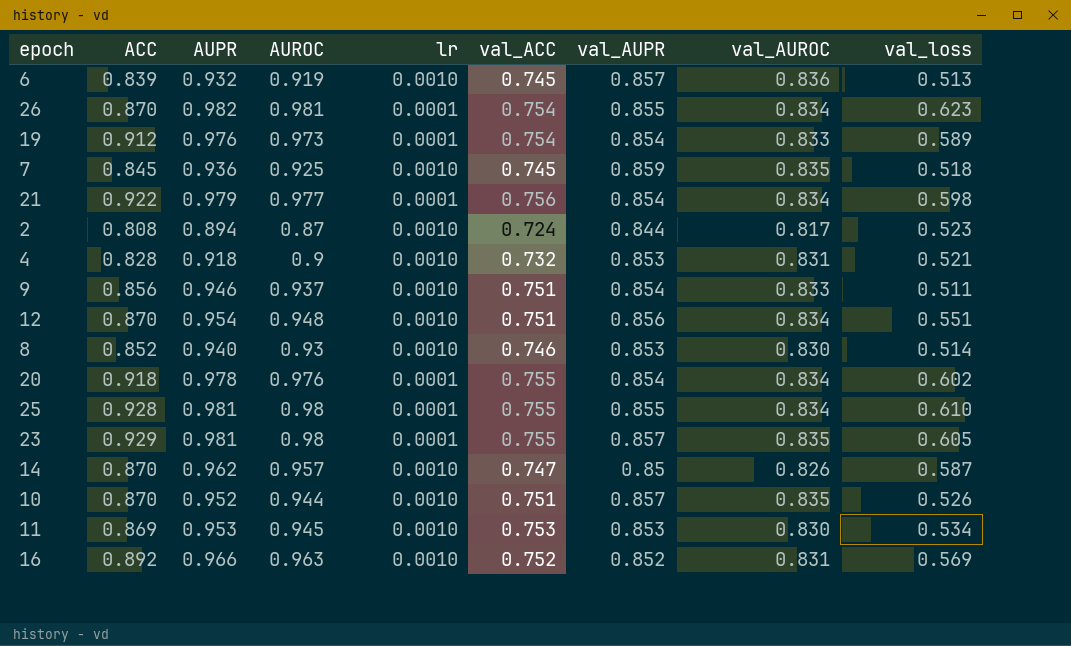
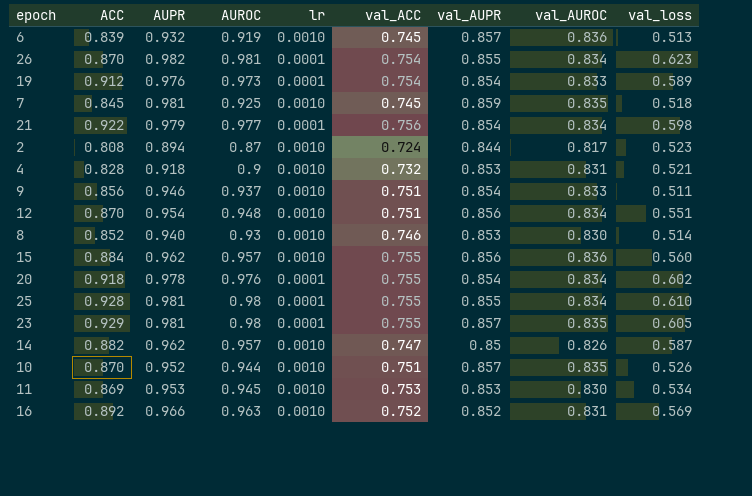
7 | AUPR: 0.936 -> 0.981
row 15: none -> 0.884 | 0.962 | 0.957 | 0.0010 | 0.755 | 0.856 | 0.836 | 0.560
14 | ACC: 0.870 -> 0.882

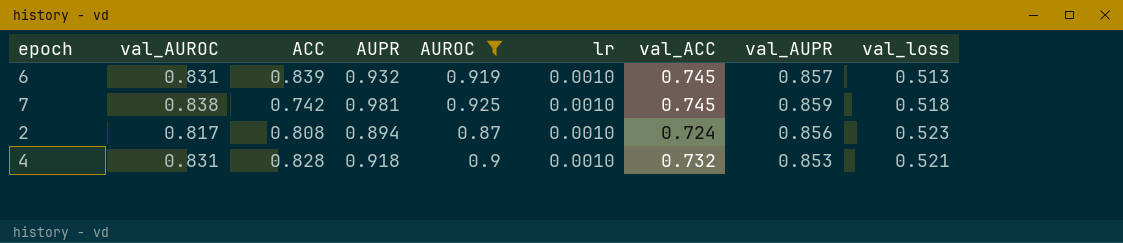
filter: none -> AUROC <= 0.925
column val_AUROC | position: 8 -> 2
6 | val_AUROC: 0.836 -> 0.831
7 | val_AUROC: 0.835 -> 0.838
7 | ACC: 0.845 -> 0.742
2 | val_AUPR: 0.844 -> 0.856

